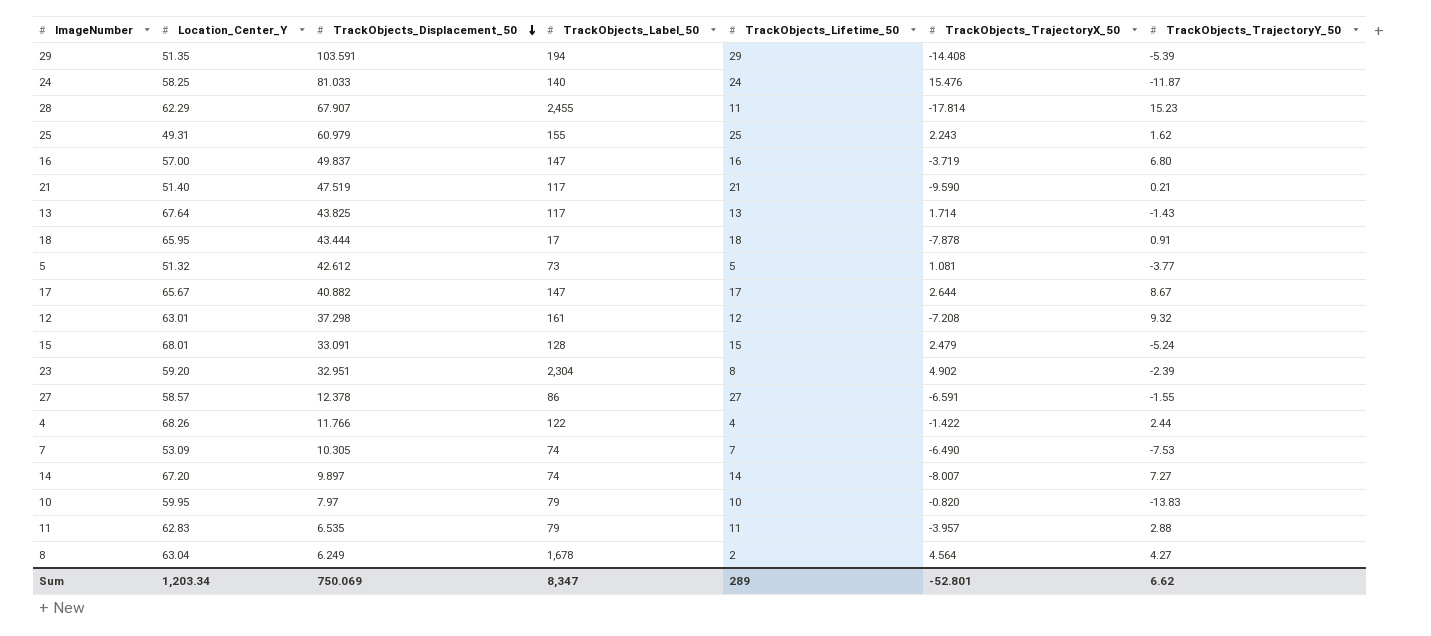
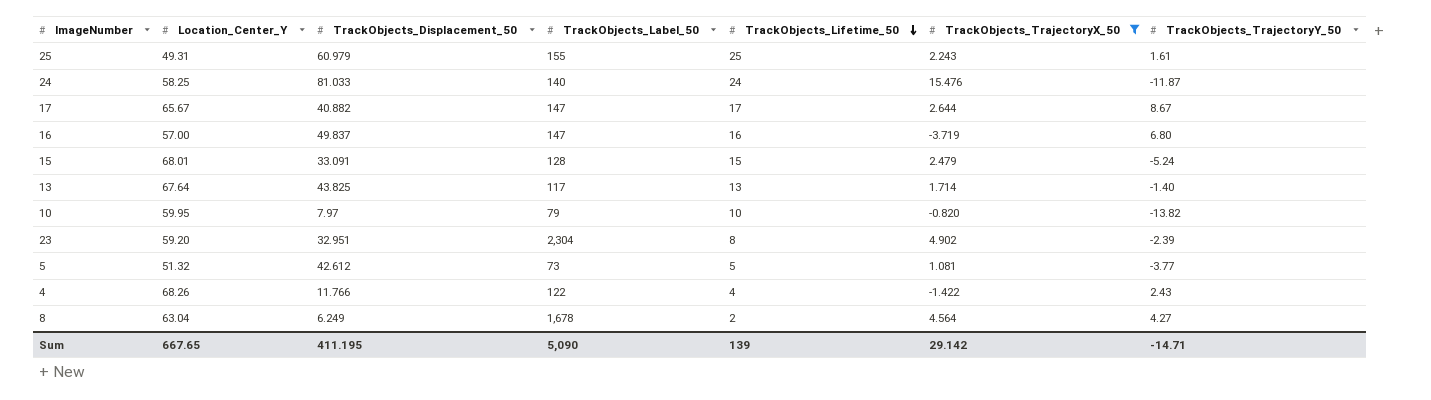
filter: none -> TrackObjects_TrajectoryX_50 >= -3.719
row order: TrackObjects_Displacement_50 descending -> TrackObjects_Lifetime_50 descending
25 | TrackObjects_TrajectoryY_50: 1.62 -> 1.61
13 | TrackObjects_TrajectoryY_50: -1.43 -> -1.40
10 | TrackObjects_TrajectoryY_50: -13.83 -> -13.82
4 | TrackObjects_TrajectoryY_50: 2.44 -> 2.43
Sum | Location_Center_Y: 1,203.34 -> 667.65
Sum | TrackObjects_Displacement_50: 750.069 -> 411.195
Sum | TrackObjects_Label_50: 8,347 -> 5,090
Sum | TrackObjects_Lifetime_50: 289 -> 139
Sum | TrackObjects_TrajectoryX_50: -52.801 -> 29.142
Sum | TrackObjects_TrajectoryY_50: 6.62 -> -14.71

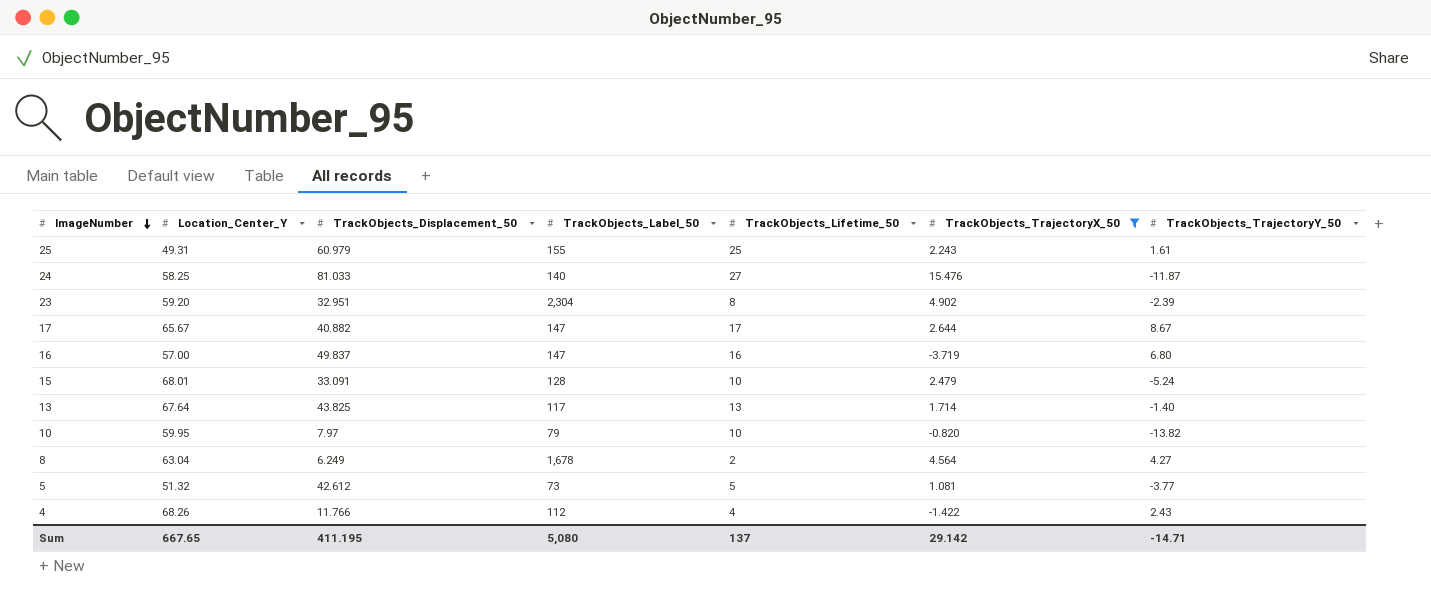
row order: TrackObjects_Lifetime_50 descending -> ImageNumber descending
24 | TrackObjects_Lifetime_50: 24 -> 27
15 | TrackObjects_Lifetime_50: 15 -> 10
4 | TrackObjects_Label_50: 122 -> 112
Sum | TrackObjects_Label_50: 5,090 -> 5,080
Sum | TrackObjects_Lifetime_50: 139 -> 137

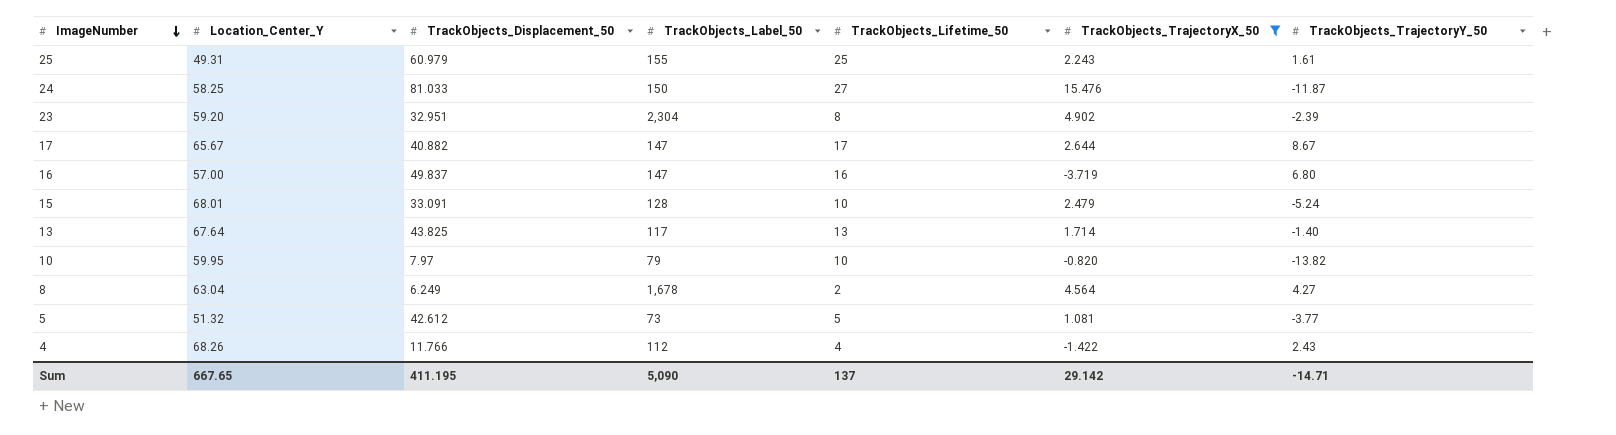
24 | TrackObjects_Label_50: 140 -> 150
Sum | TrackObjects_Label_50: 5,080 -> 5,090

